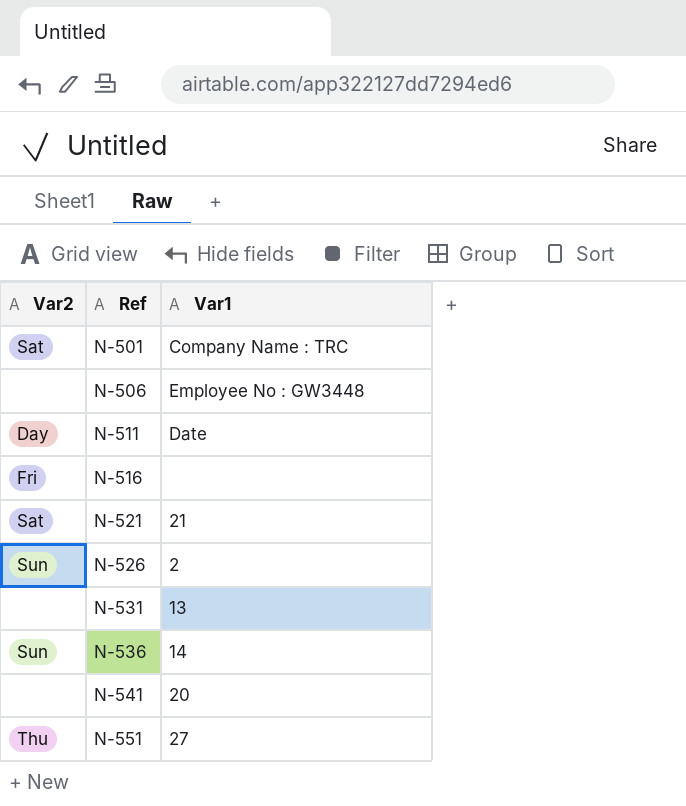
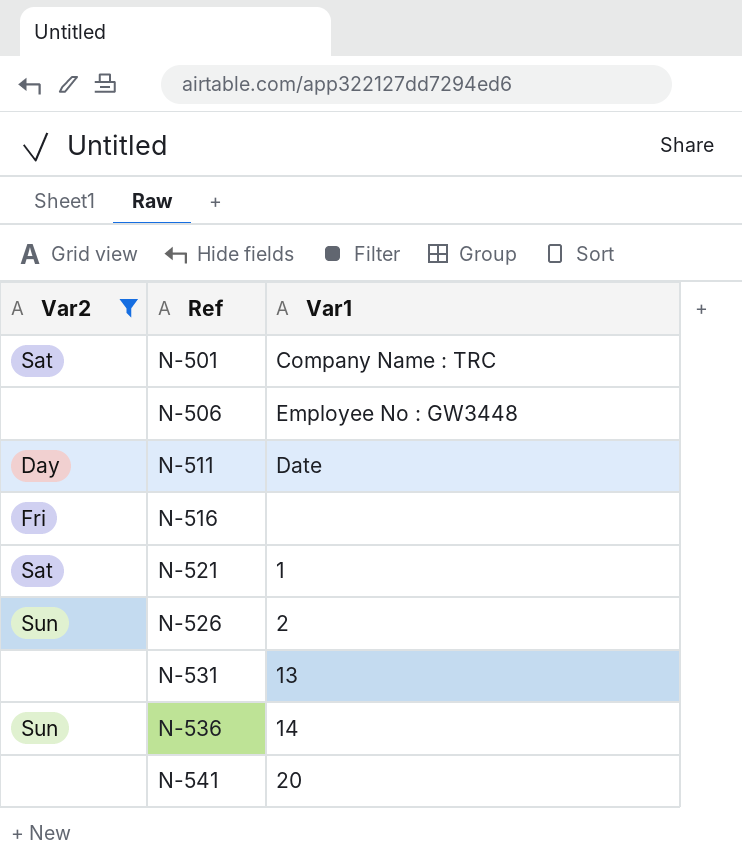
filter: none -> Var2 != Thu
N-521 | Var1: 21 -> 1

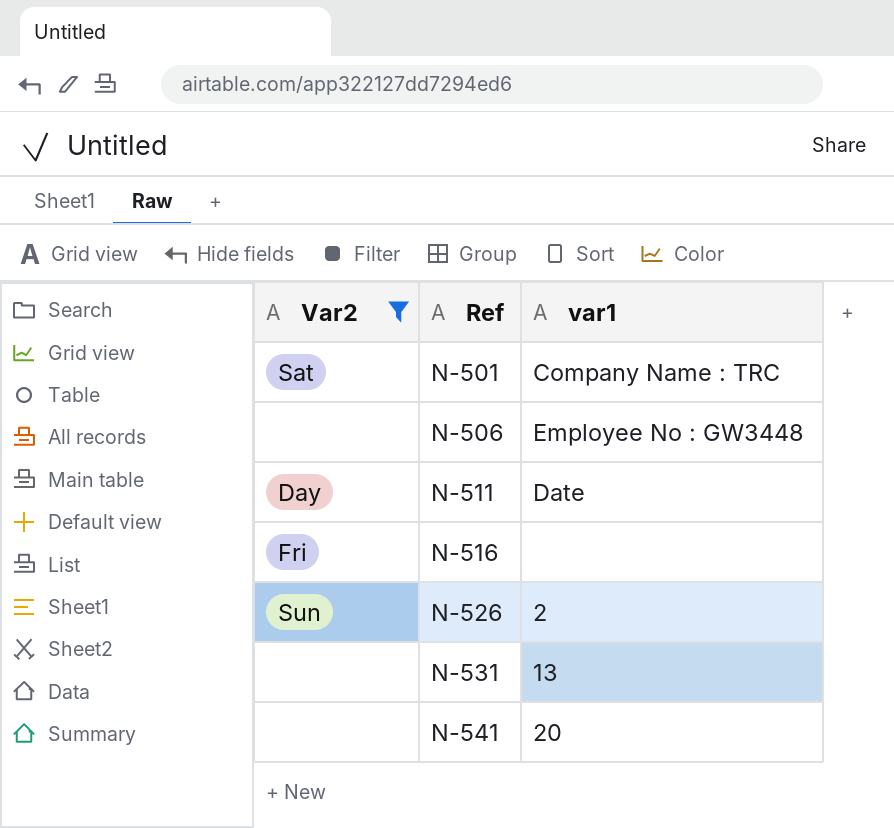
column name: Var1 -> var1
row N-521: Sat | 1 -> none
row N-536: Sun | 14 -> none

